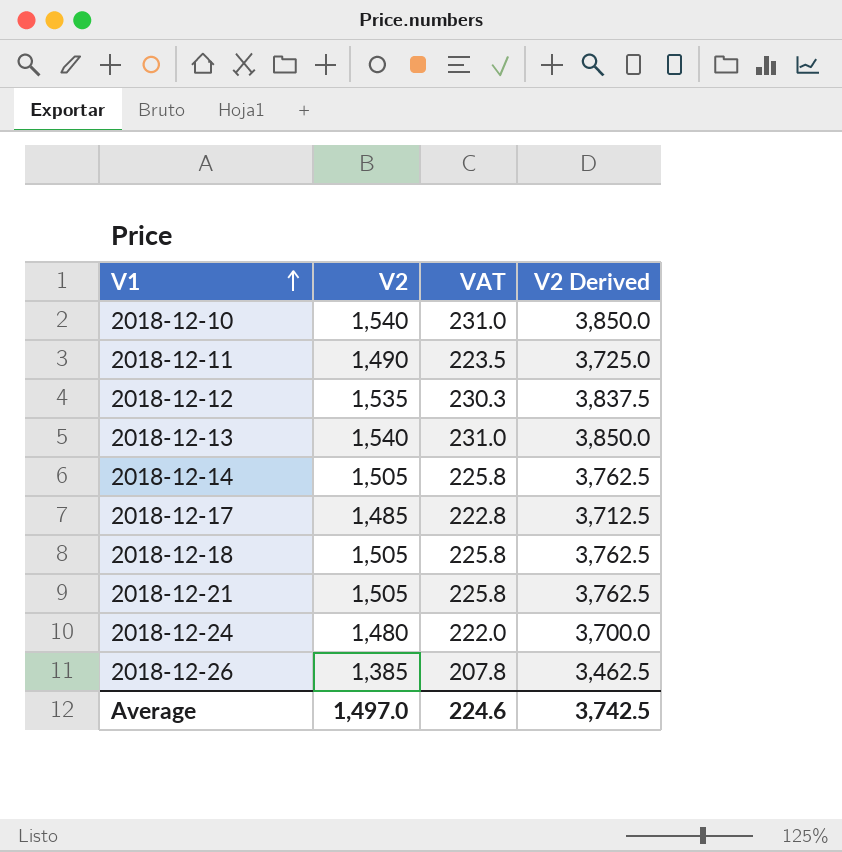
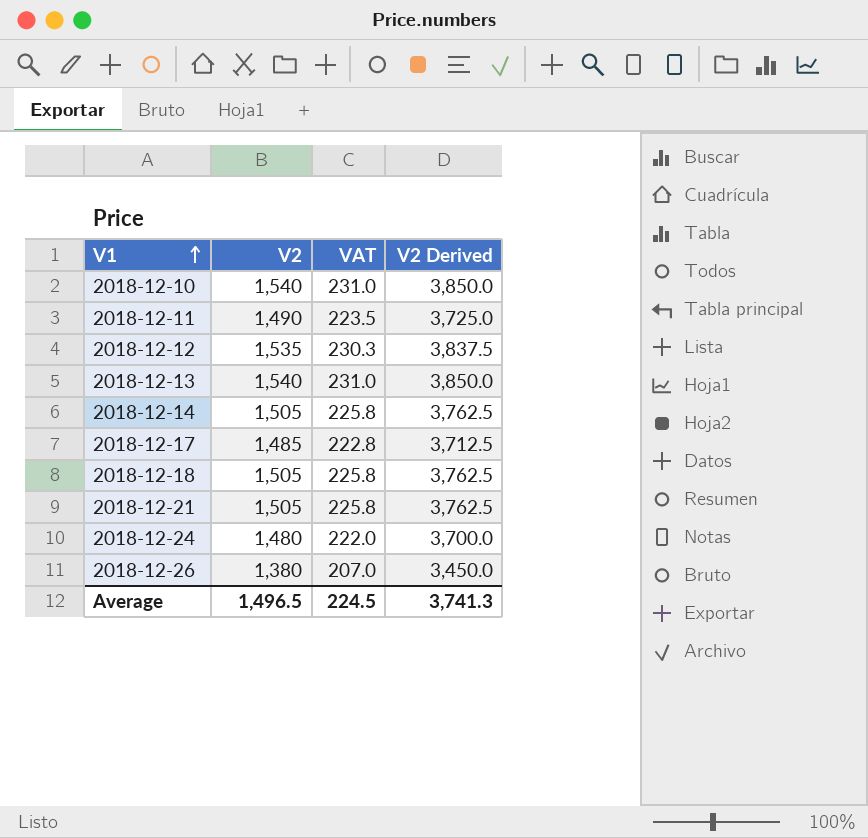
2018-12-26 | V2: 1,385 -> 1,380
2018-12-26 | VAT: 207.8 -> 207.0
2018-12-26 | V2 Derived: 3,462.5 -> 3,450.0
Average | V2: 1,497.0 -> 1,496.5
Average | VAT: 224.6 -> 224.5
Average | V2 Derived: 3,742.5 -> 3,741.3

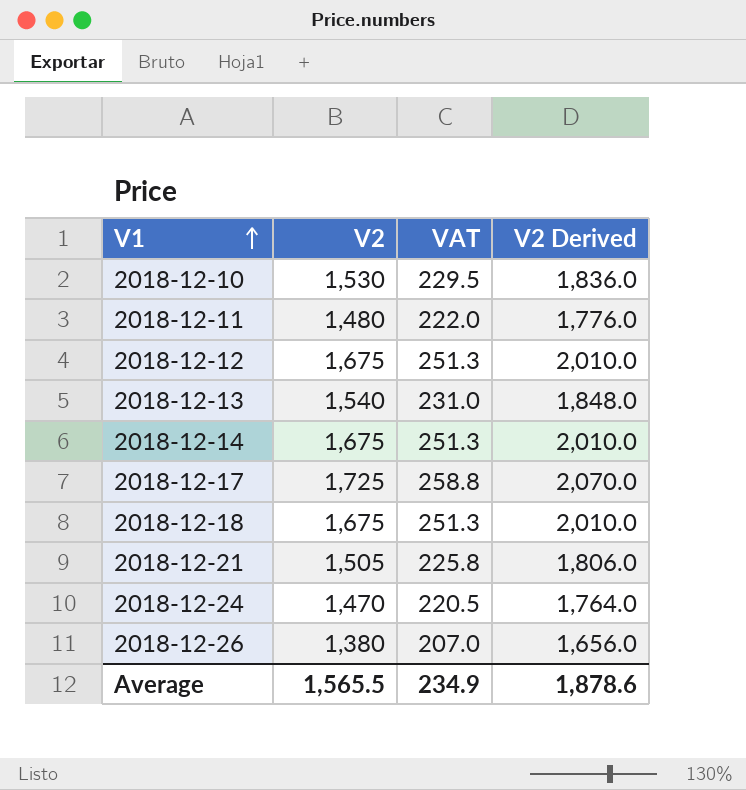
column V2 Derived | formula: [V2] * 2.5 -> [V2] * 1.2
2018-12-10 | V2: 1,540 -> 1,530
2018-12-10 | VAT: 231.0 -> 229.5
2018-12-11 | V2: 1,490 -> 1,480
2018-12-11 | VAT: 223.5 -> 222.0
2018-12-12 | V2: 1,535 -> 1,675
2018-12-12 | VAT: 230.3 -> 251.3
2018-12-14 | V2: 1,505 -> 1,675
2018-12-14 | VAT: 225.8 -> 251.3
2018-12-17 | V2: 1,485 -> 1,725
2018-12-17 | VAT: 222.8 -> 258.8
2018-12-18 | V2: 1,505 -> 1,675
2018-12-18 | VAT: 225.8 -> 251.3
2018-12-24 | V2: 1,480 -> 1,470
2018-12-24 | VAT: 222.0 -> 220.5
Average | V2: 1,496.5 -> 1,565.5
Average | VAT: 224.5 -> 234.9
Average | V2 Derived: 3,741.3 -> 1,878.6

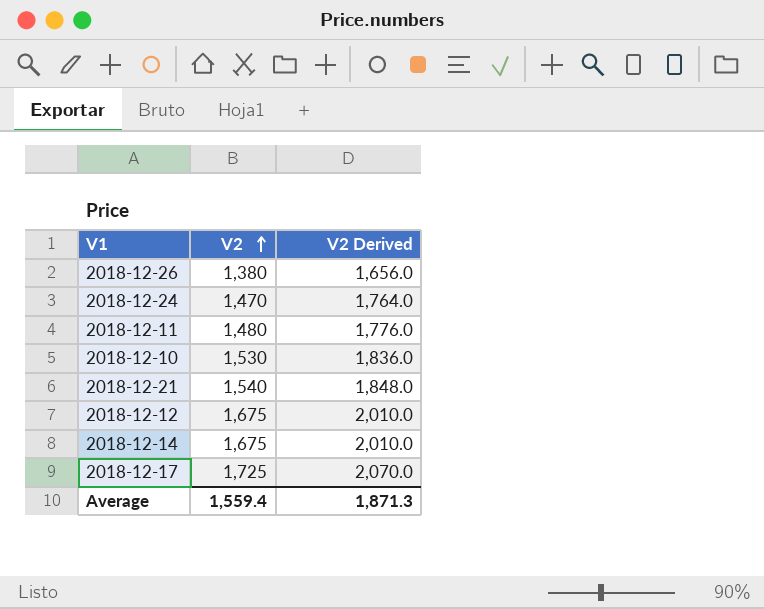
row order: V1 ascending -> V2 ascending
column VAT | formula: [V2] * 0.15 -> none
row 2018-12-13: 1,540 | 231.0 | 1,848.0 -> none
row 2018-12-18: 1,675 | 251.3 | 2,010.0 -> none
2018-12-21 | V2: 1,505 -> 1,540
2018-12-21 | V2 Derived: 1,806.0 -> 1,848.0
Average | V2: 1,565.5 -> 1,559.4
Average | V2 Derived: 1,878.6 -> 1,871.3

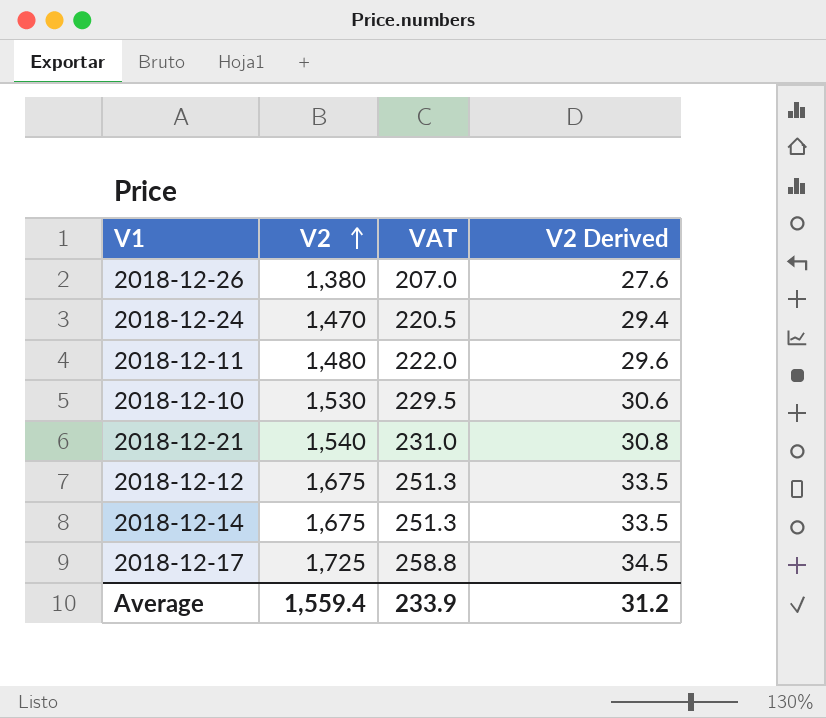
column VAT | formula: none -> [V2] * 0.15
column V2 Derived | formula: [V2] * 1.2 -> [V2] * 0.02
Average | V2 Derived: 1,871.3 -> 31.2

